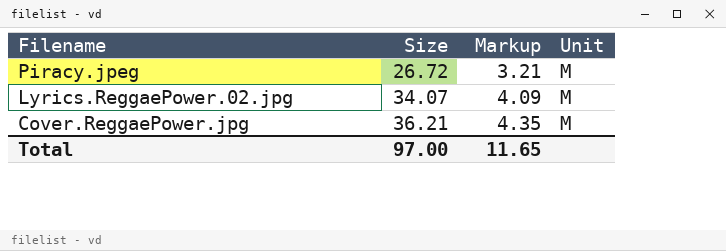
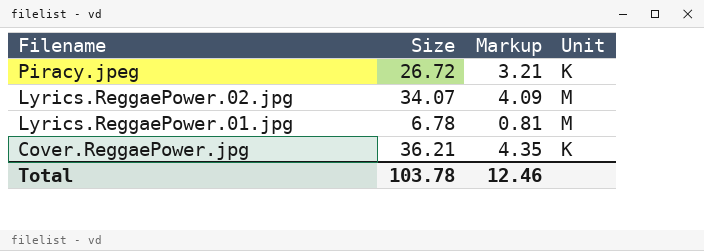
Piracy.jpeg | Unit: M -> K
row Lyrics.ReggaePower.01.jpg: none -> 6.78 | 0.81 | M
Cover.ReggaePower.jpg | Unit: M -> K
Total | Size: 97.00 -> 103.78
Total | Markup: 11.65 -> 12.46

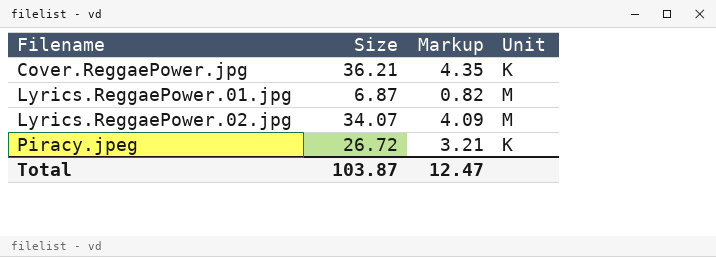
row order: Filename descending -> Filename ascending
Lyrics.ReggaePower.01.jpg | Size: 6.78 -> 6.87
Lyrics.ReggaePower.01.jpg | Markup: 0.81 -> 0.82
Total | Size: 103.78 -> 103.87
Total | Markup: 12.46 -> 12.47

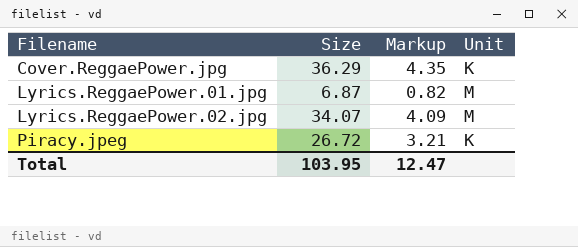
Cover.ReggaePower.jpg | Size: 36.21 -> 36.29
Total | Size: 103.87 -> 103.95

